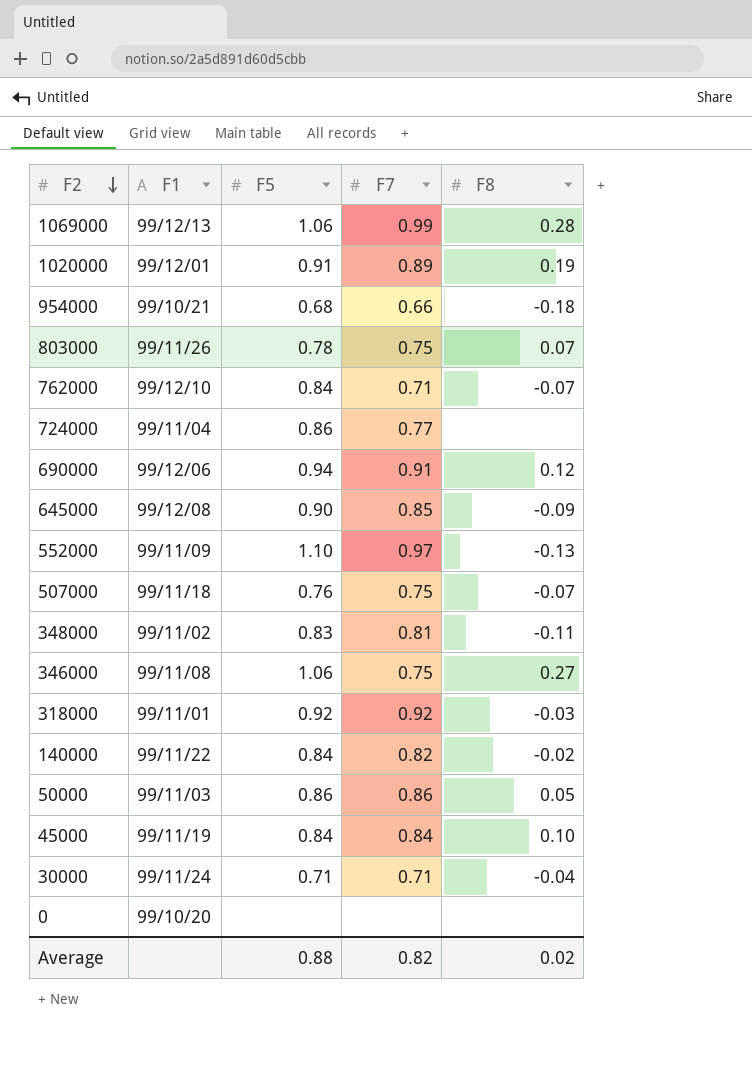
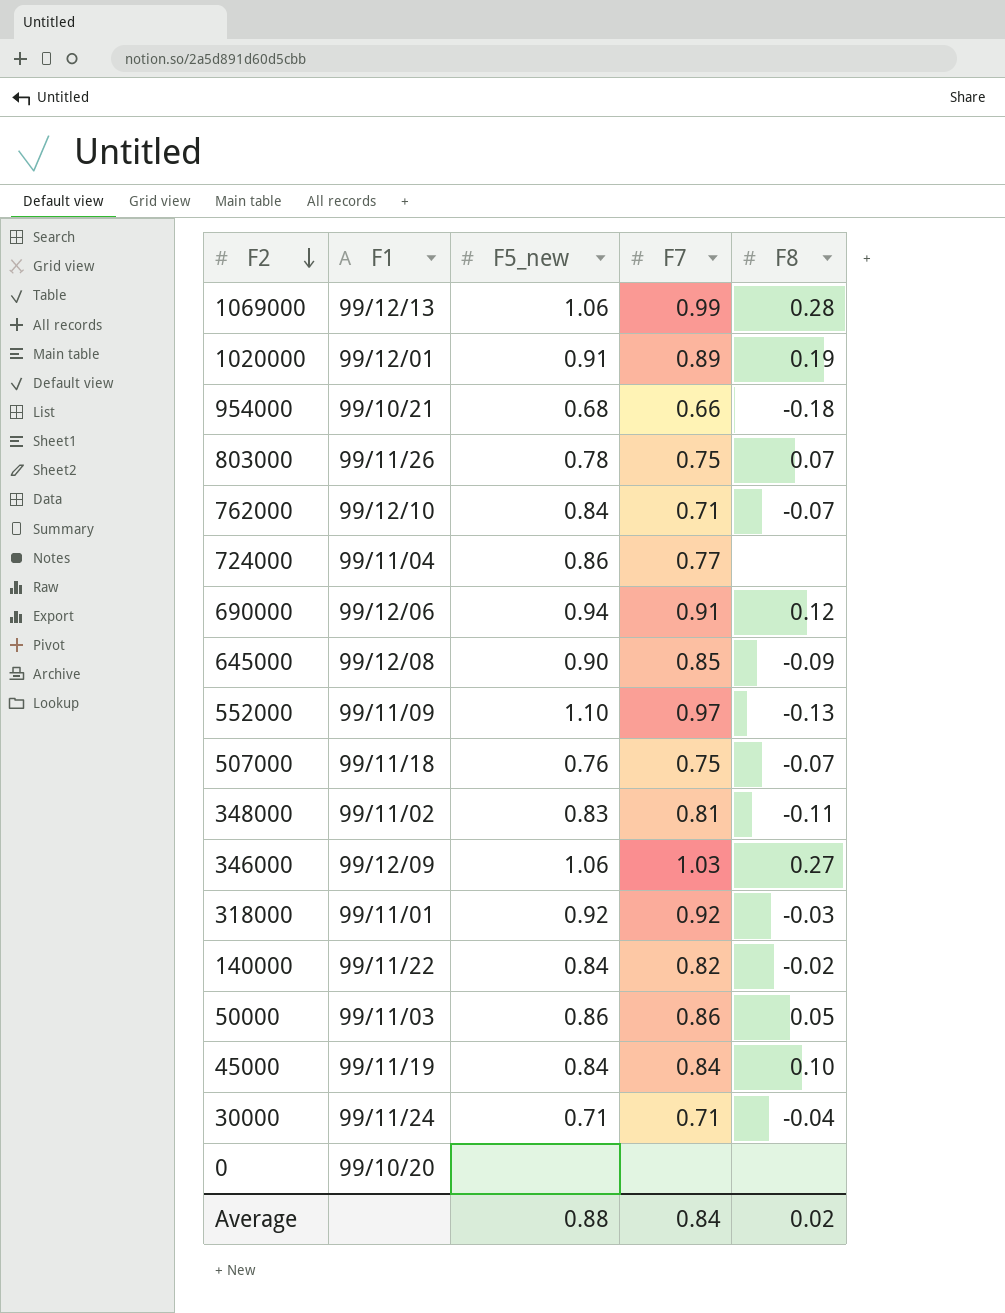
column name: F5 -> F5_new
346000 | F1: 99/11/08 -> 99/12/09
346000 | F7: 0.75 -> 1.03
Average | F7: 0.82 -> 0.84

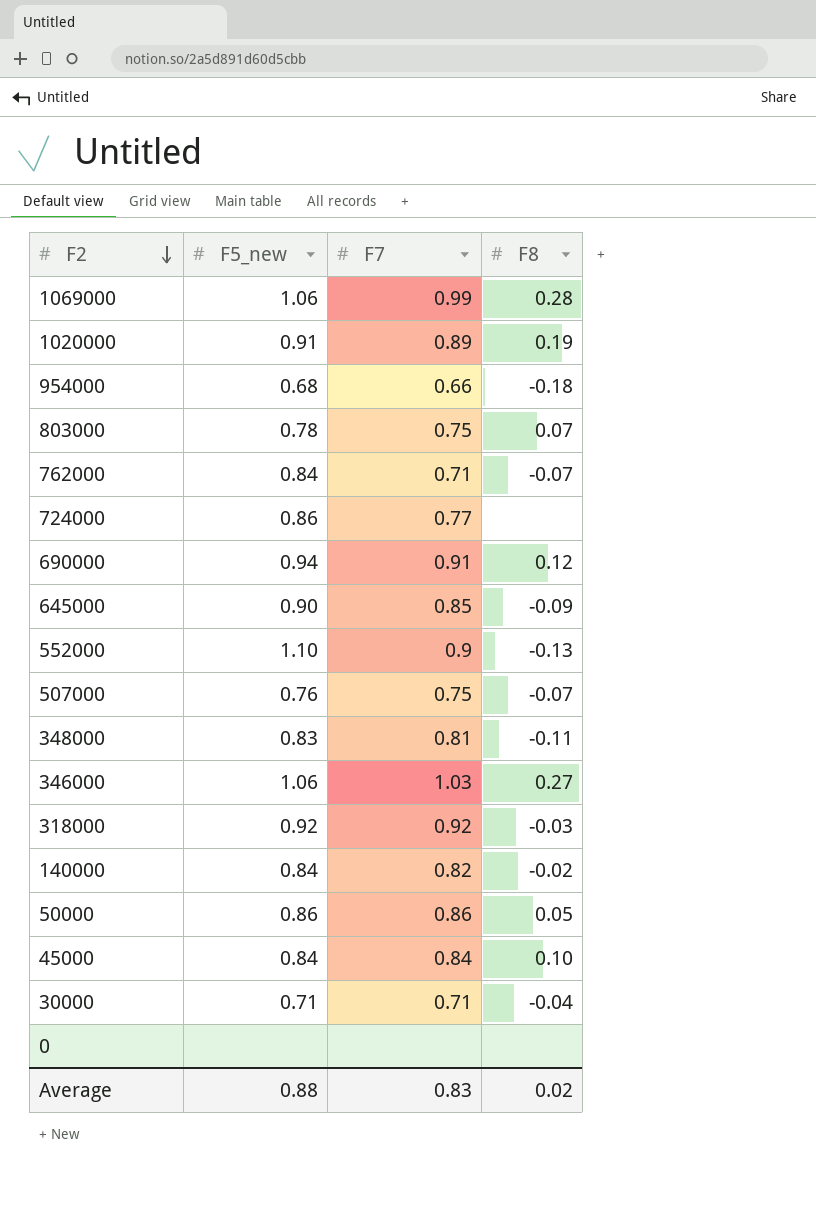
column F1 | position: 2 -> none
552000 | F7: 0.97 -> 0.9
Average | F7: 0.84 -> 0.83

